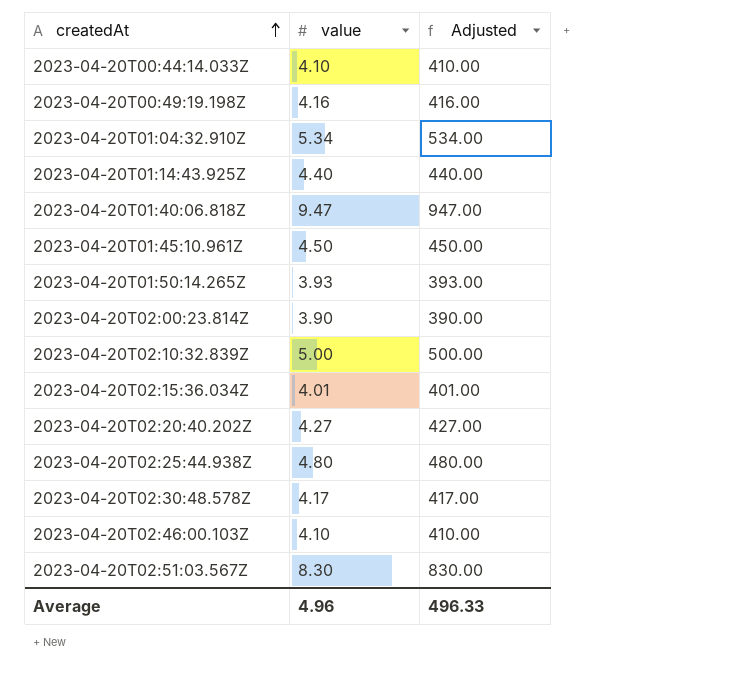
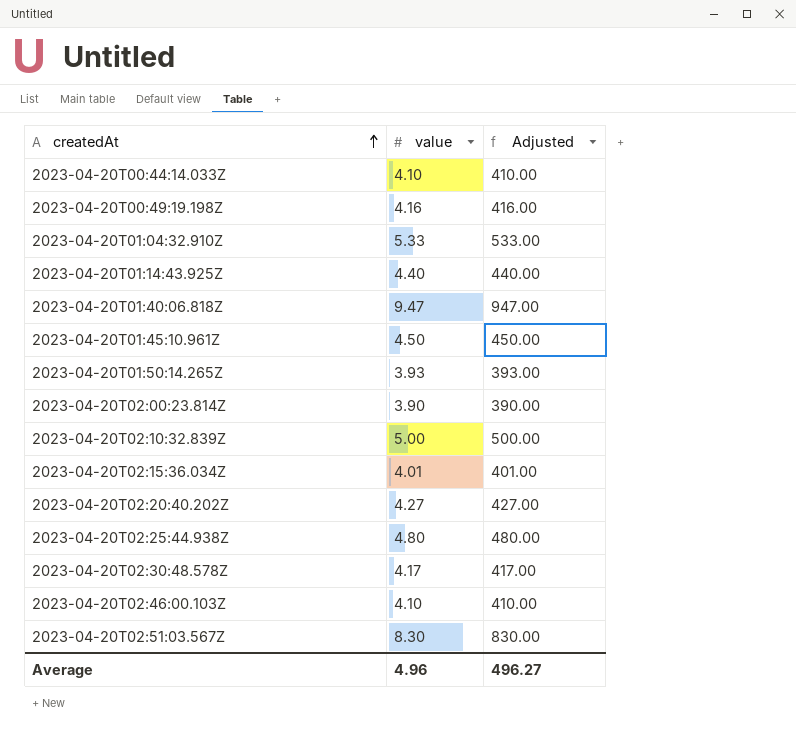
2023-04-20T01:04:32.910Z | value: 5.34 -> 5.33
2023-04-20T01:04:32.910Z | Adjusted: 534.00 -> 533.00
Average | Adjusted: 496.33 -> 496.27

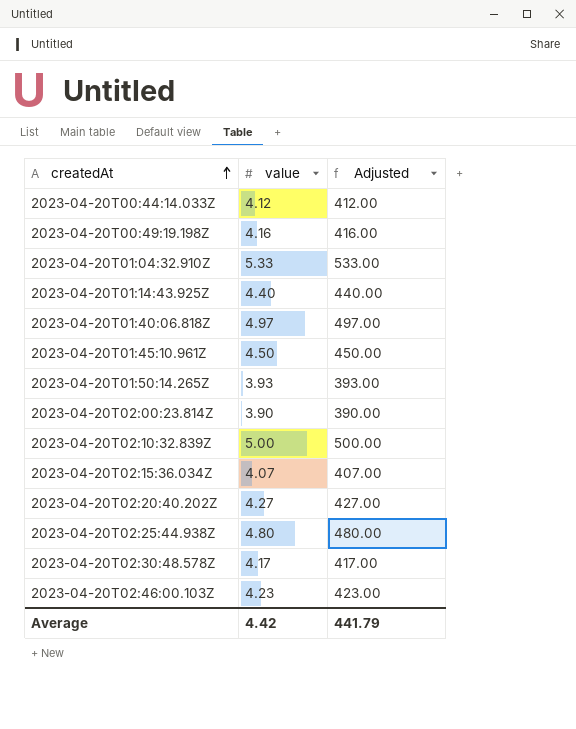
row 2023-04-20T02:51:03.567Z: 8.30 | 830.00 -> none
2023-04-20T00:44:14.033Z | value: 4.10 -> 4.12
2023-04-20T00:44:14.033Z | Adjusted: 410.00 -> 412.00
2023-04-20T01:40:06.818Z | value: 9.47 -> 4.97
2023-04-20T01:40:06.818Z | Adjusted: 947.00 -> 497.00
2023-04-20T02:15:36.034Z | value: 4.01 -> 4.07
2023-04-20T02:15:36.034Z | Adjusted: 401.00 -> 407.00
2023-04-20T02:46:00.103Z | value: 4.10 -> 4.23
2023-04-20T02:46:00.103Z | Adjusted: 410.00 -> 423.00
Average | value: 4.96 -> 4.42
Average | Adjusted: 496.27 -> 441.79

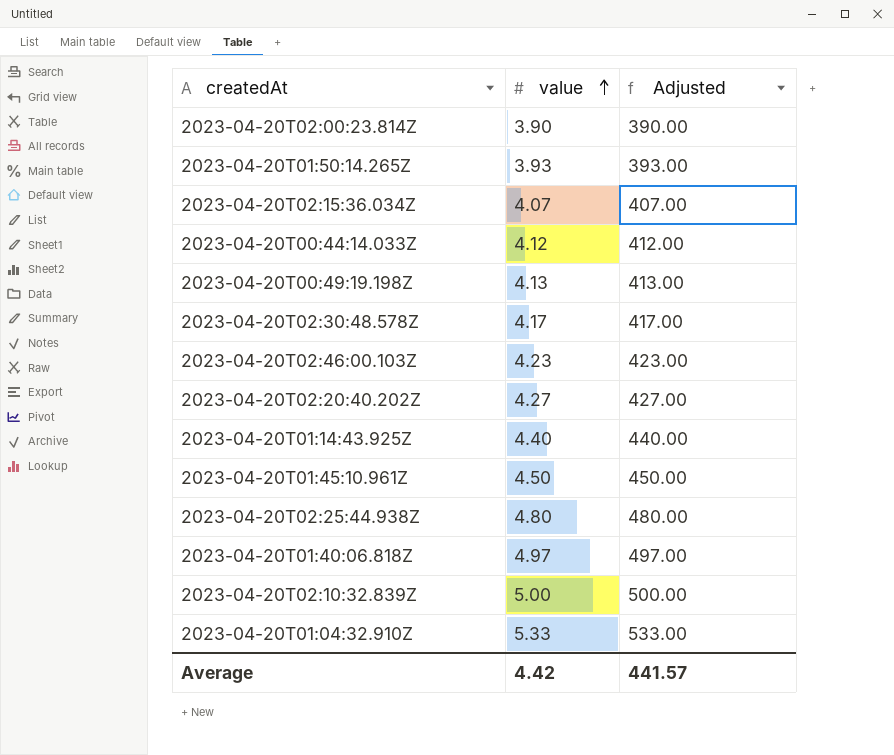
row order: createdAt ascending -> value ascending
2023-04-20T00:49:19.198Z | value: 4.16 -> 4.13
2023-04-20T00:49:19.198Z | Adjusted: 416.00 -> 413.00
Average | Adjusted: 441.79 -> 441.57

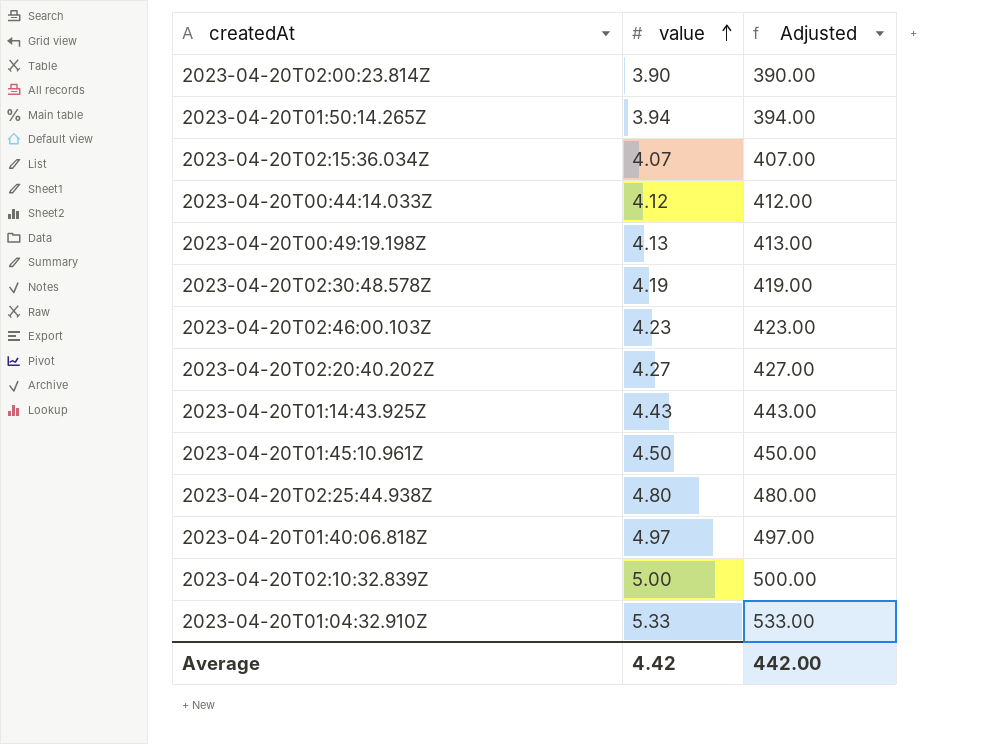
2023-04-20T01:50:14.265Z | value: 3.93 -> 3.94
2023-04-20T01:50:14.265Z | Adjusted: 393.00 -> 394.00
2023-04-20T02:30:48.578Z | value: 4.17 -> 4.19
2023-04-20T02:30:48.578Z | Adjusted: 417.00 -> 419.00
2023-04-20T01:14:43.925Z | value: 4.40 -> 4.43
2023-04-20T01:14:43.925Z | Adjusted: 440.00 -> 443.00
Average | Adjusted: 441.57 -> 442.00

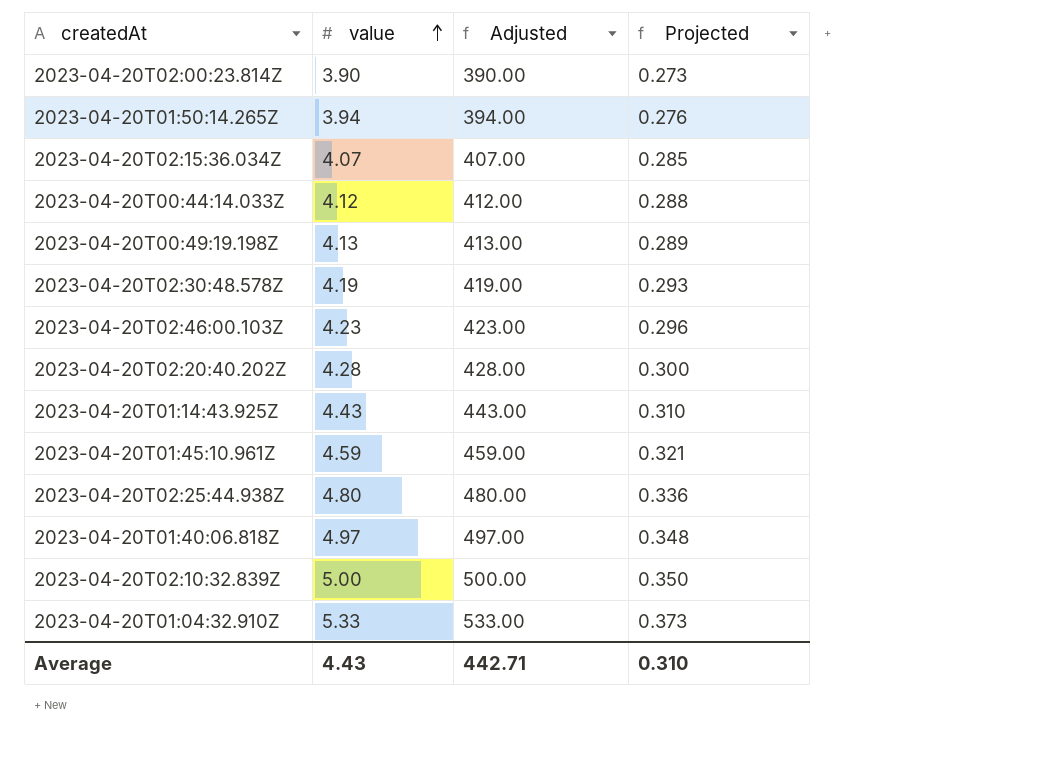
column Projected | formula: none -> [value] * 0.07
2023-04-20T02:20:40.202Z | value: 4.27 -> 4.28
2023-04-20T02:20:40.202Z | Adjusted: 427.00 -> 428.00
2023-04-20T01:45:10.961Z | value: 4.50 -> 4.59
2023-04-20T01:45:10.961Z | Adjusted: 450.00 -> 459.00
Average | value: 4.42 -> 4.43
Average | Adjusted: 442.00 -> 442.71

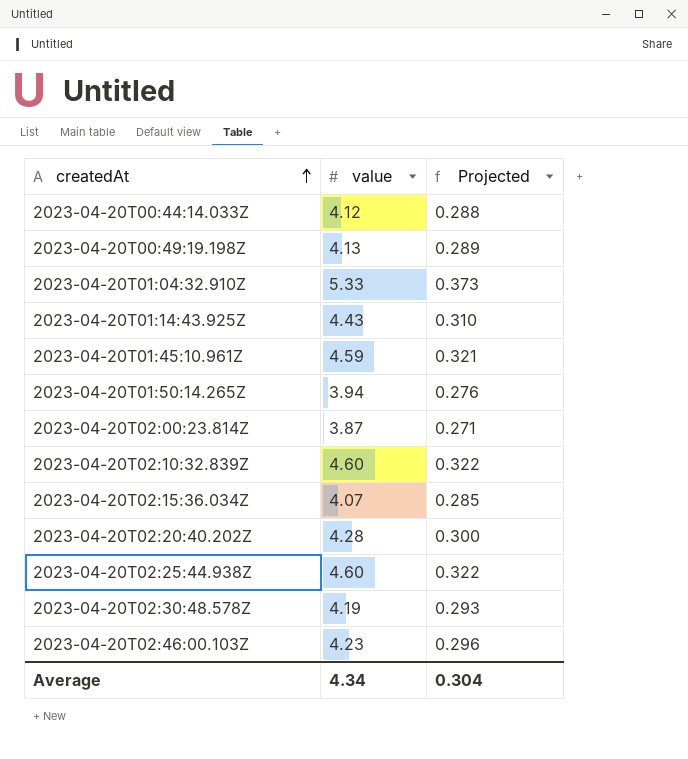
row order: value ascending -> createdAt ascending
column Adjusted | formula: [value] * 100 -> none
row 2023-04-20T01:40:06.818Z: 4.97 | 497.00 | 0.348 -> none
2023-04-20T02:00:23.814Z | value: 3.90 -> 3.87
2023-04-20T02:00:23.814Z | Projected: 0.273 -> 0.271
2023-04-20T02:10:32.839Z | value: 5.00 -> 4.60
2023-04-20T02:10:32.839Z | Projected: 0.350 -> 0.322
2023-04-20T02:25:44.938Z | value: 4.80 -> 4.60
2023-04-20T02:25:44.938Z | Projected: 0.336 -> 0.322
Average | value: 4.43 -> 4.34
Average | Projected: 0.310 -> 0.304

